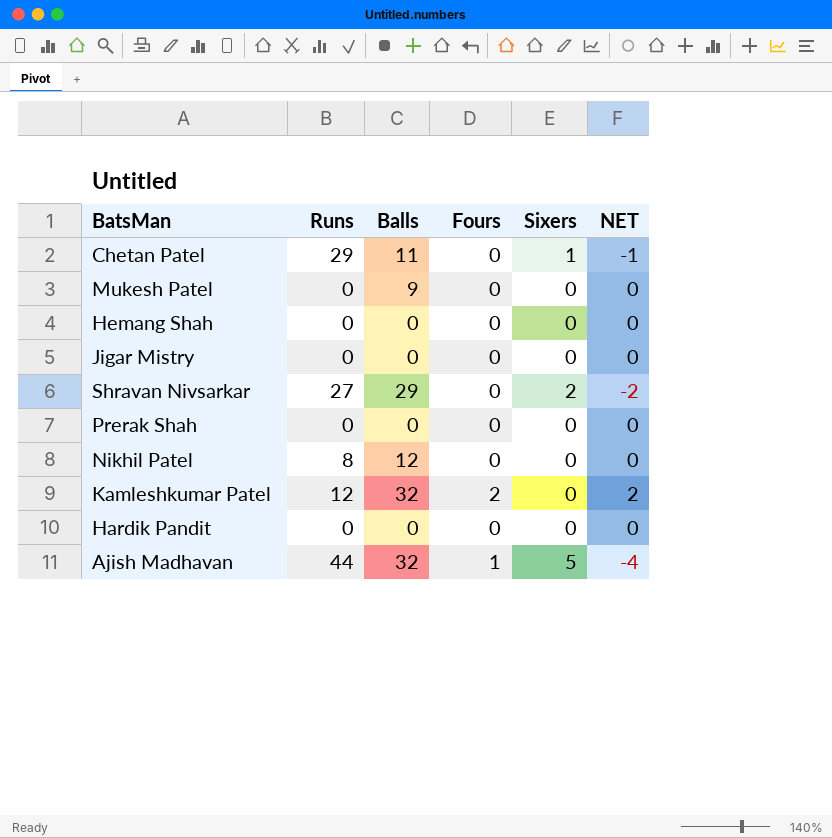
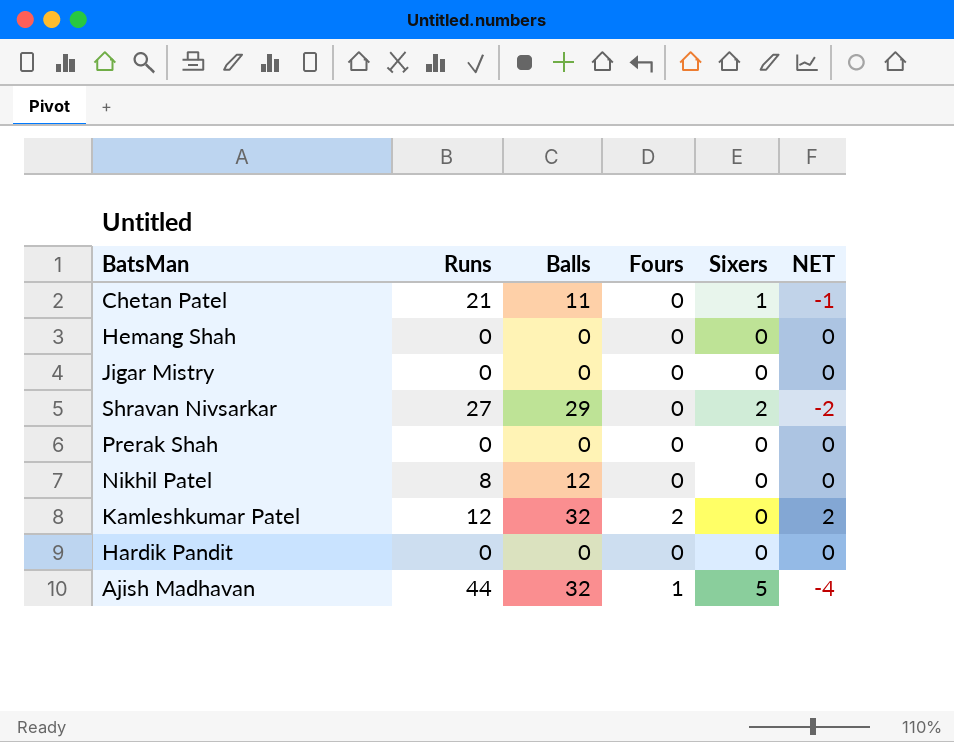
row Mukesh Patel: 0 | 9 | 0 | 0 | 0 -> none
Chetan Patel | Runs: 29 -> 21

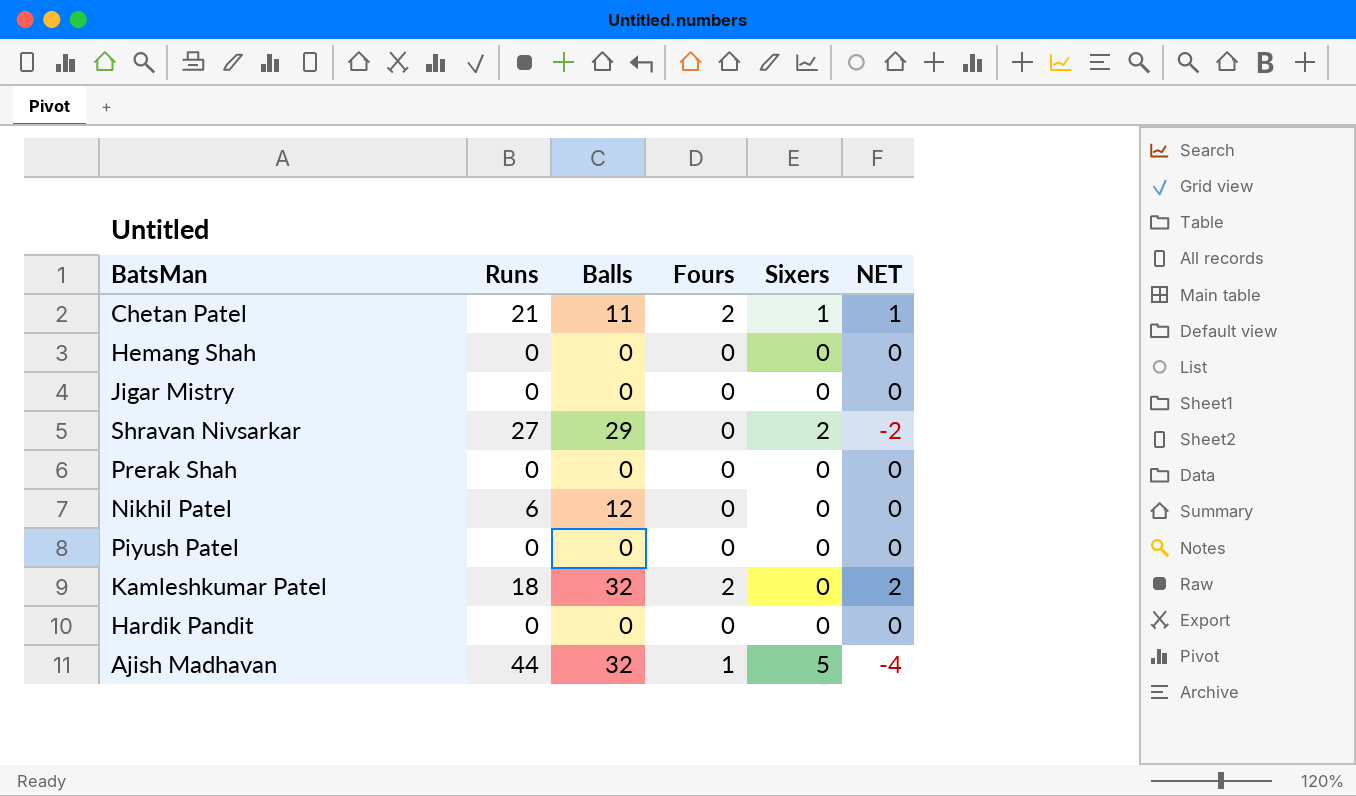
Chetan Patel | Fours: 0 -> 2
Chetan Patel | NET: -1 -> 1
Nikhil Patel | Runs: 8 -> 6
row Piyush Patel: none -> 0 | 0 | 0 | 0 | 0
Kamleshkumar Patel | Runs: 12 -> 18

